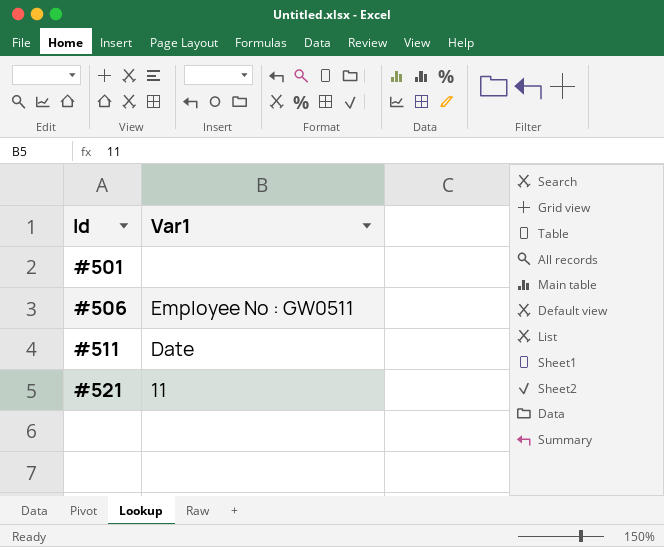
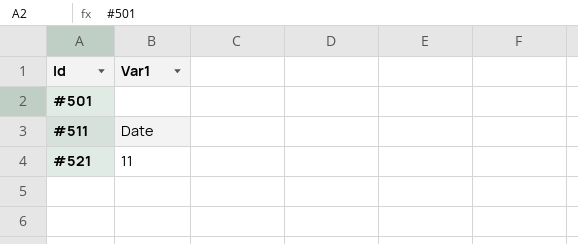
row #506: Employee No : GW0511 -> none

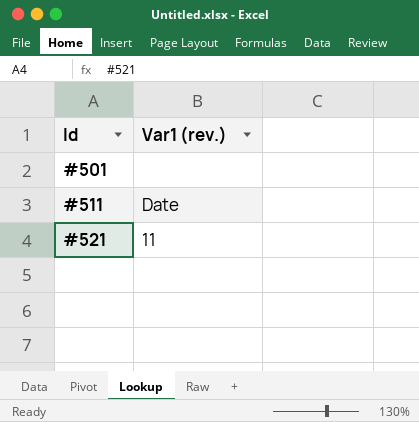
column name: Var1 -> Var1 (rev.)

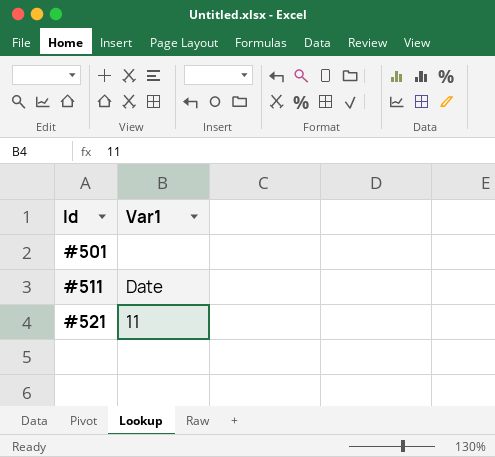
column name: Var1 (rev.) -> Var1

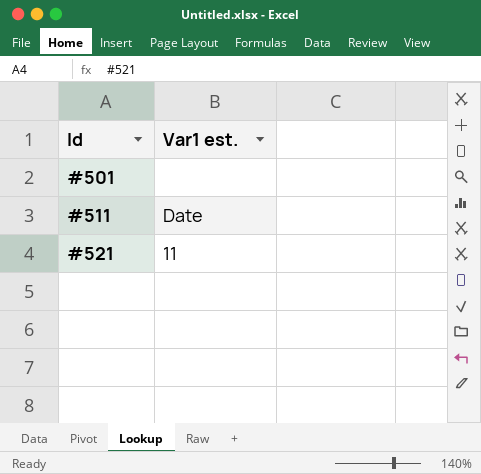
column name: Var1 -> Var1 est.

